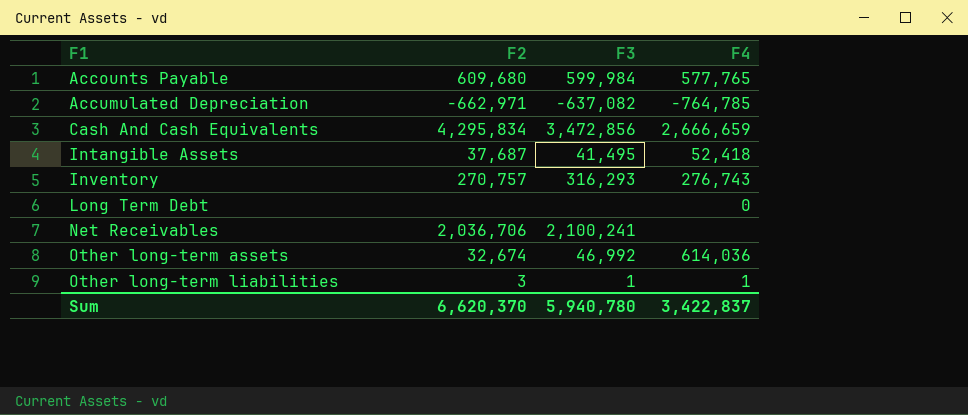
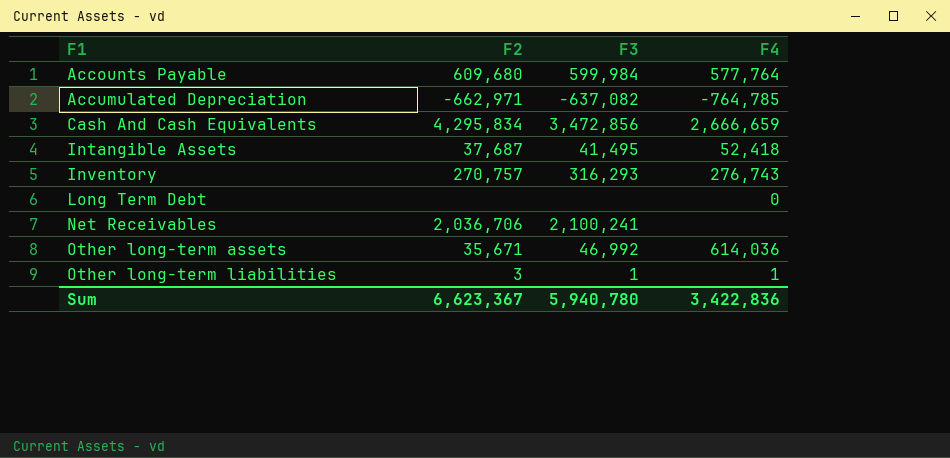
Accounts Payable | F4: 577,765 -> 577,764
Other long-term assets | F2: 32,674 -> 35,671
Sum | F2: 6,620,370 -> 6,623,367
Sum | F4: 3,422,837 -> 3,422,836

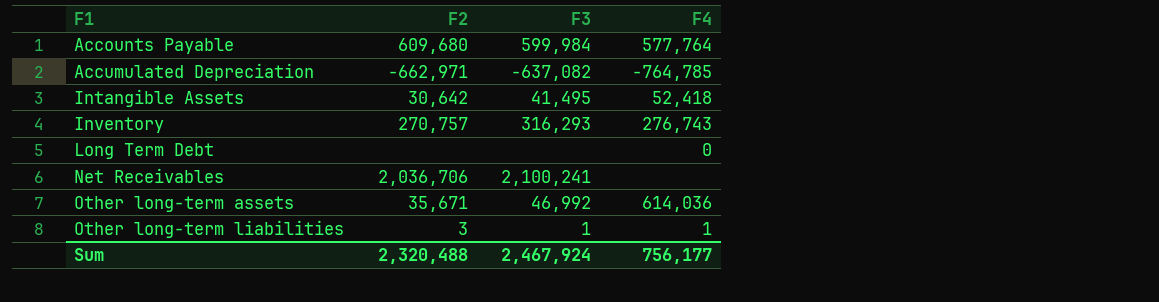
row Cash And Cash Equivalents: 4,295,834 | 3,472,856 | 2,666,659 -> none
Intangible Assets | F2: 37,687 -> 30,642
Sum | F2: 6,623,367 -> 2,320,488
Sum | F3: 5,940,780 -> 2,467,924
Sum | F4: 3,422,836 -> 756,177

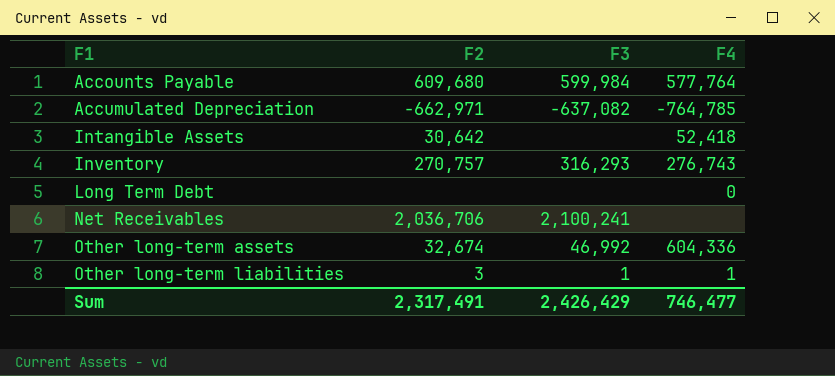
Intangible Assets | F3: 41,495 -> none
Other long-term assets | F2: 35,671 -> 32,674
Other long-term assets | F4: 614,036 -> 604,336
Sum | F2: 2,320,488 -> 2,317,491
Sum | F3: 2,467,924 -> 2,426,429
Sum | F4: 756,177 -> 746,477

